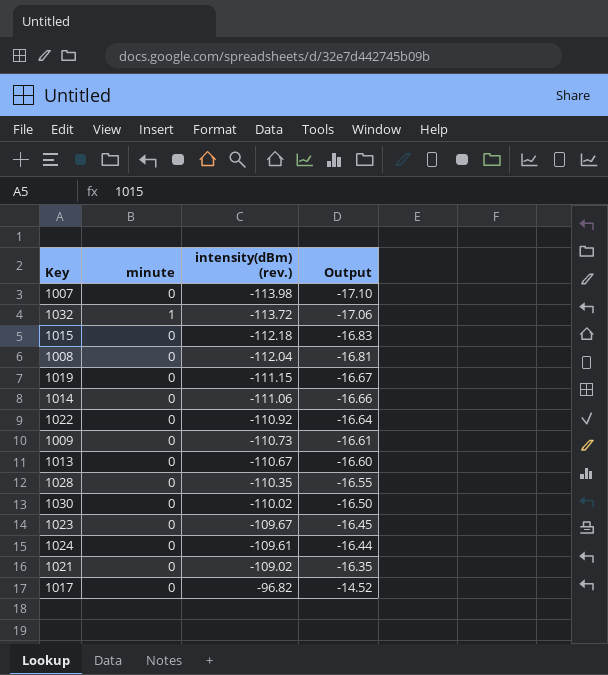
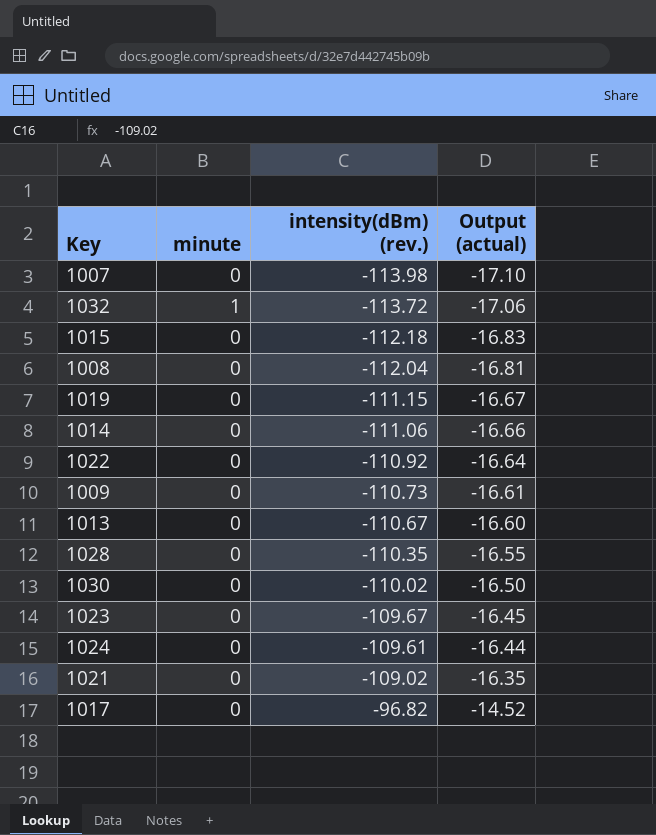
column name: Output -> Output (actual)

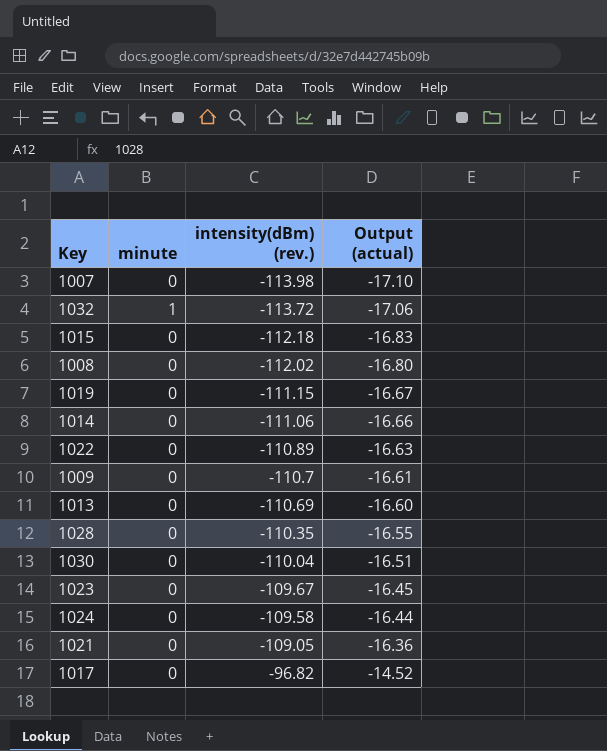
1008 | intensity(dBm) (rev.): -112.04 -> -112.02
1008 | Output (actual): -16.81 -> -16.80
1022 | intensity(dBm) (rev.): -110.92 -> -110.89
1022 | Output (actual): -16.64 -> -16.63
1009 | intensity(dBm) (rev.): -110.73 -> -110.7
1013 | intensity(dBm) (rev.): -110.67 -> -110.69
1030 | intensity(dBm) (rev.): -110.02 -> -110.04
1030 | Output (actual): -16.50 -> -16.51
1024 | intensity(dBm) (rev.): -109.61 -> -109.58
1021 | intensity(dBm) (rev.): -109.02 -> -109.05
1021 | Output (actual): -16.35 -> -16.36

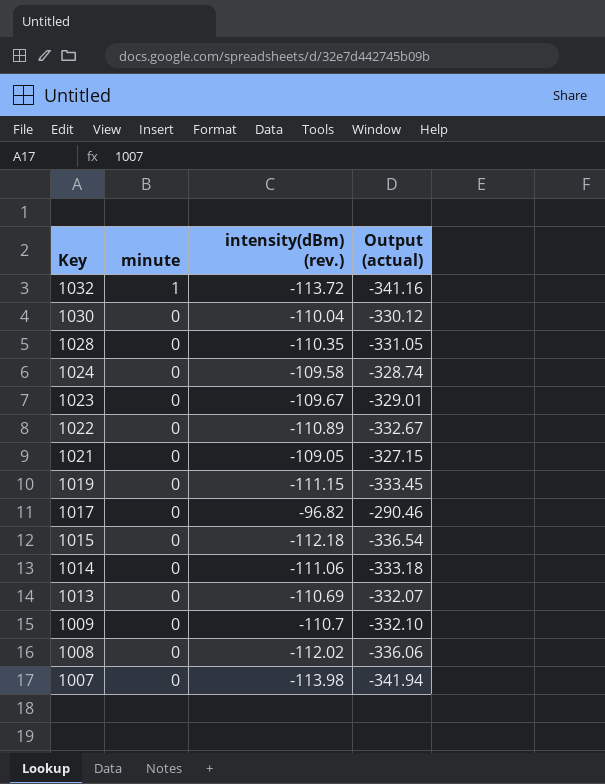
row order: intensity(dBm) (rev.) ascending -> Key descending
column Output (actual) | formula: [intensity(dBm) (rev.)] * 0.15 -> [intensity(dBm) (rev.)] * 3

